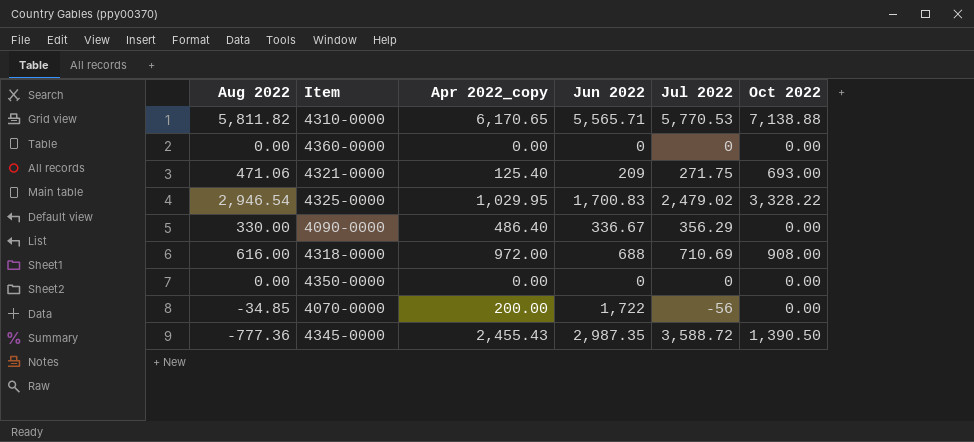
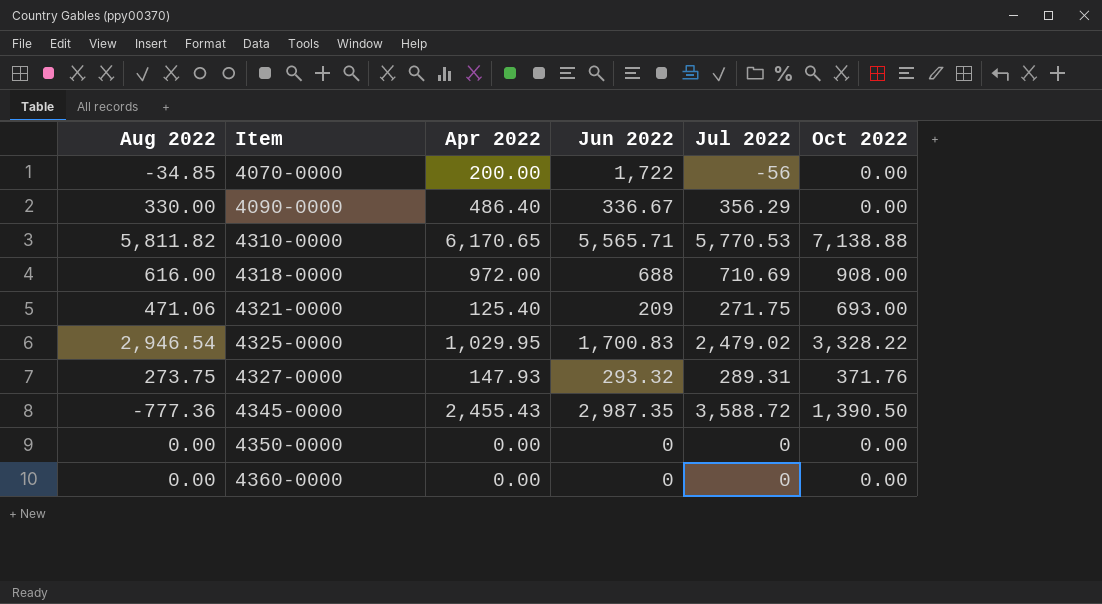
row order: none -> Item ascending
column name: Apr 2022_copy -> Apr 2022
row 4327-0000: none -> 273.75 | 147.93 | 293.32 | 289.31 | 371.76

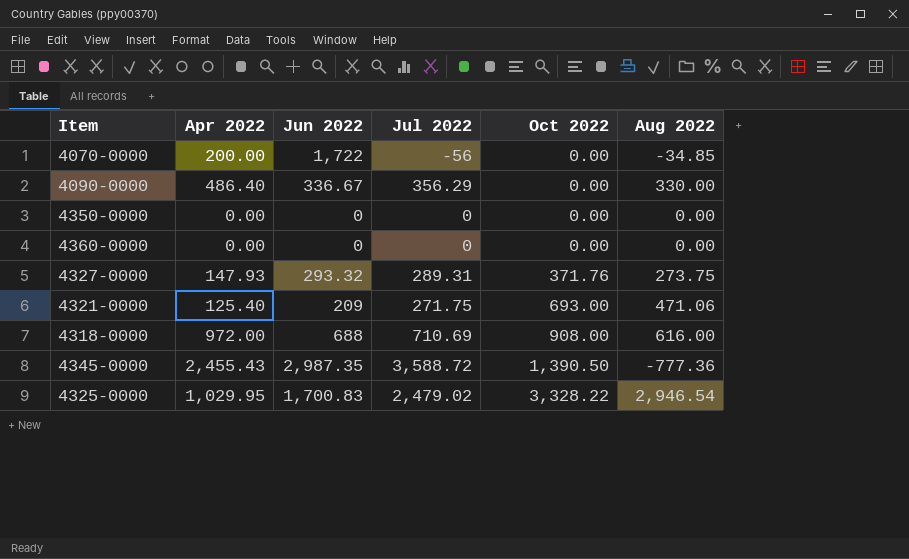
row order: Item ascending -> Oct 2022 ascending
column Aug 2022 | position: 1 -> 6
row 4310-0000: 5,811.82 | 6,170.65 | 5,565.71 | 5,770.53 | 7,138.88 -> none

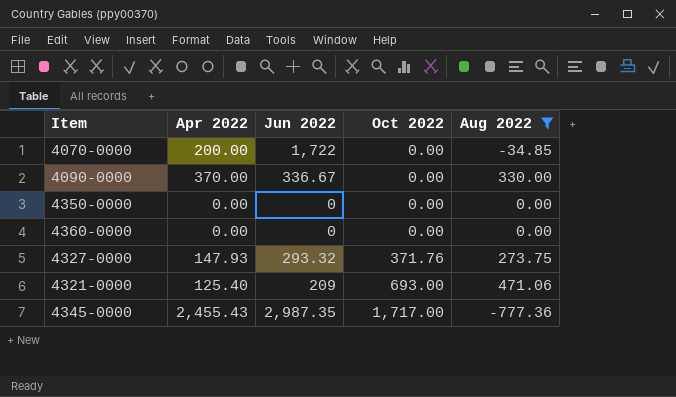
filter: none -> Aug 2022 <= 471.06
column Jul 2022 | position: 4 -> none
4090-0000 | Apr 2022: 486.40 -> 370.00
4345-0000 | Oct 2022: 1,390.50 -> 1,717.00

